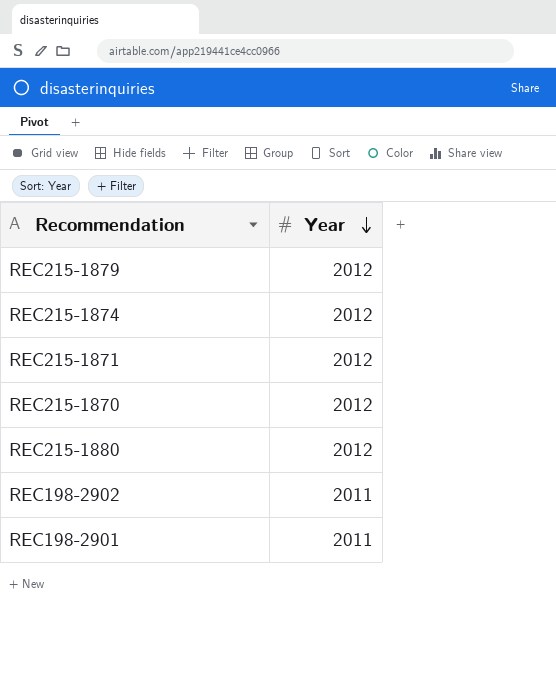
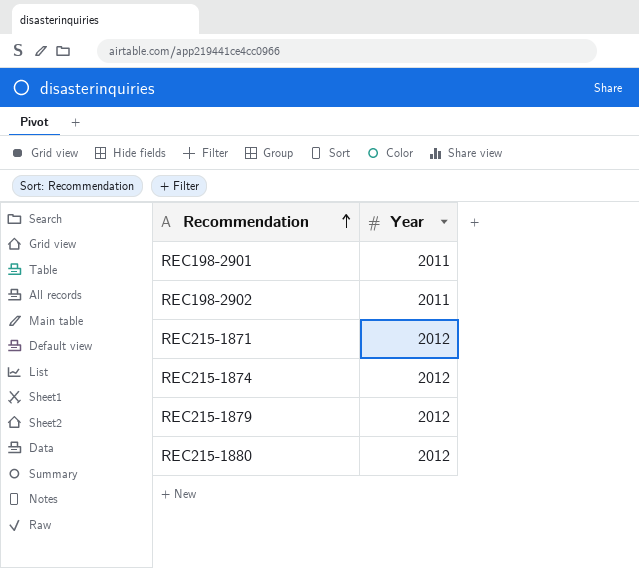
row order: Year descending -> Recommendation ascending
row REC215-1870: 2012 -> none

